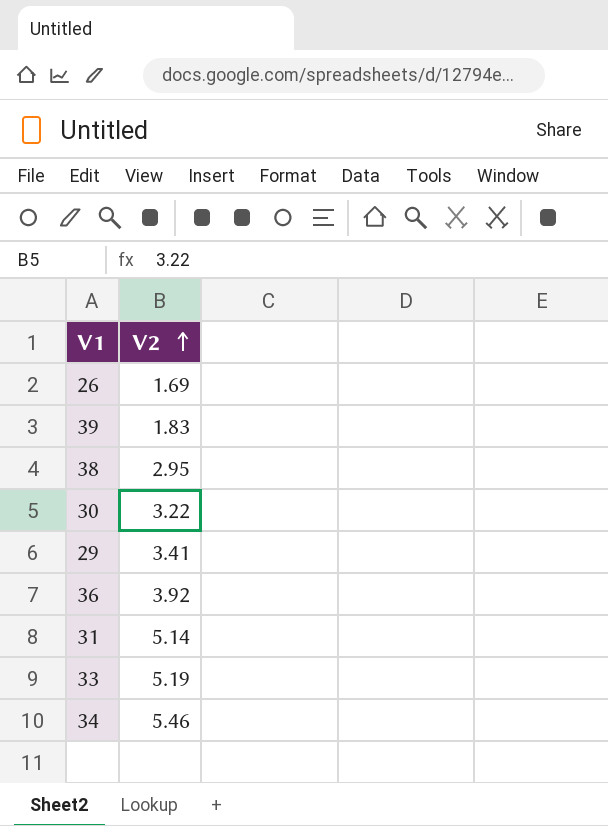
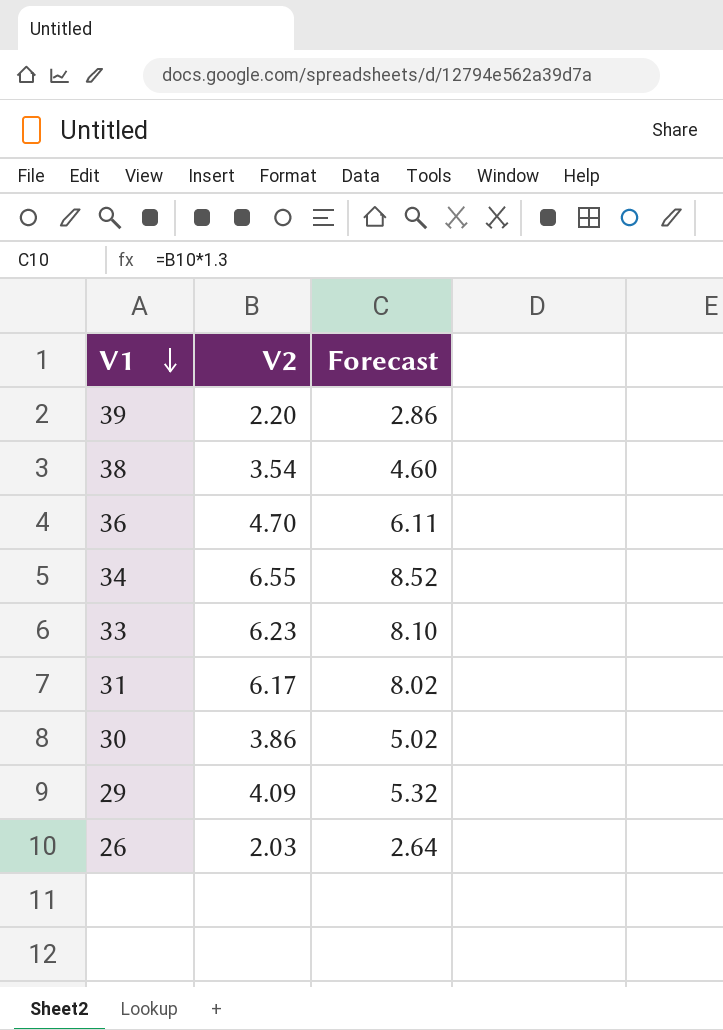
row order: V2 ascending -> V1 descending
column Forecast | formula: none -> [V2] * 1.3
39 | V2: 1.83 -> 2.20
38 | V2: 2.95 -> 3.54
36 | V2: 3.92 -> 4.70
34 | V2: 5.46 -> 6.55
33 | V2: 5.19 -> 6.23
31 | V2: 5.14 -> 6.17
30 | V2: 3.22 -> 3.86
29 | V2: 3.41 -> 4.09
26 | V2: 1.69 -> 2.03

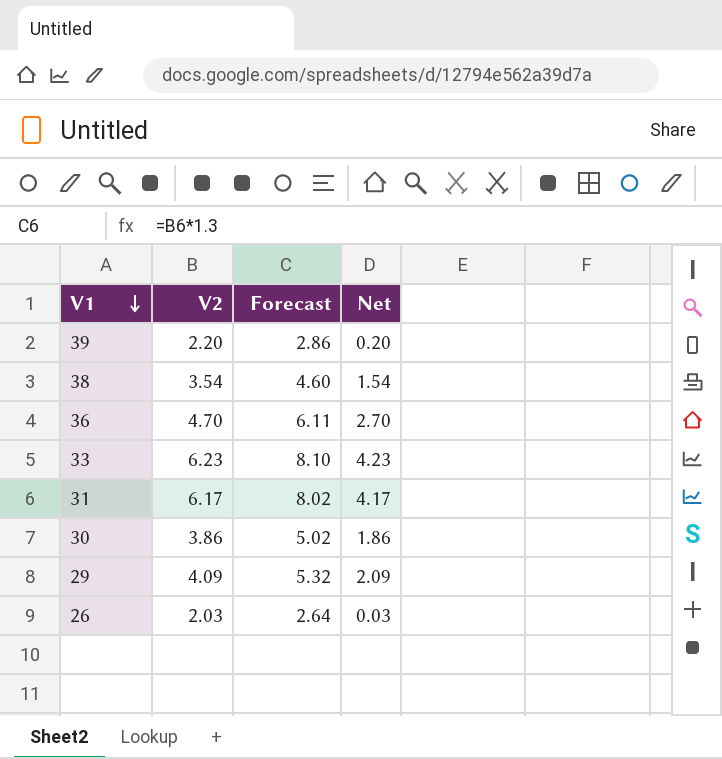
column Net | formula: none -> [V2] - 2
row 34: 6.55 | 8.52 -> none

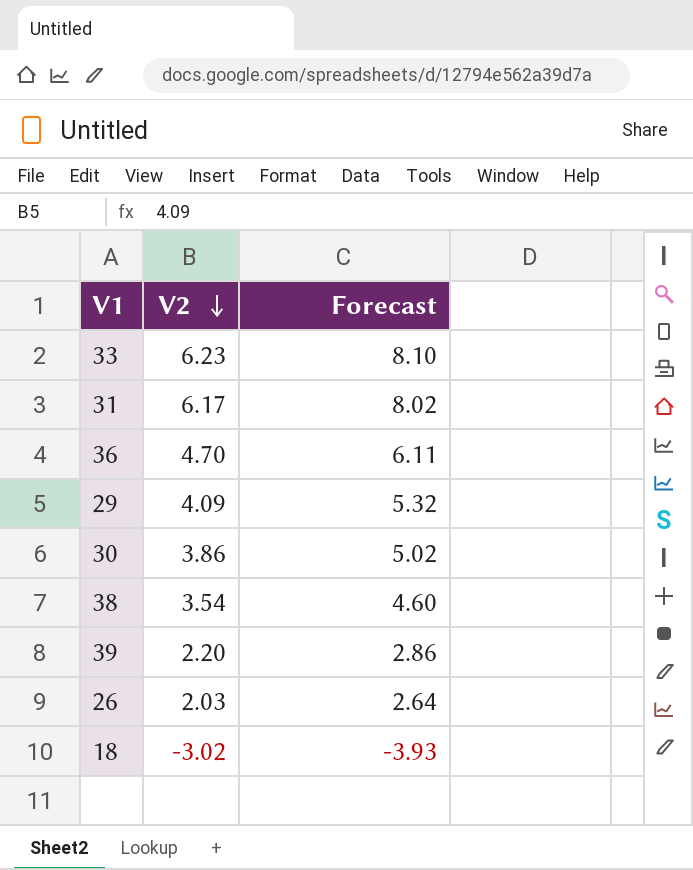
row order: V1 descending -> V2 descending
column Net | formula: [V2] - 2 -> none
row 18: none -> -3.02 | -3.93

